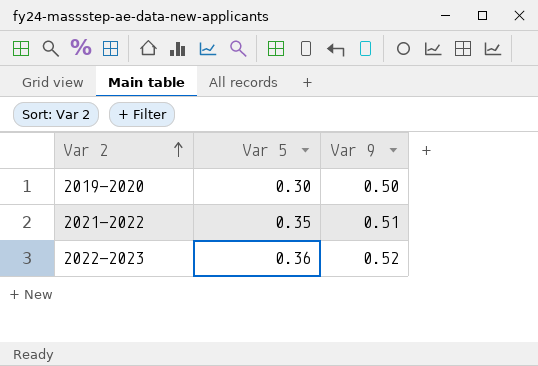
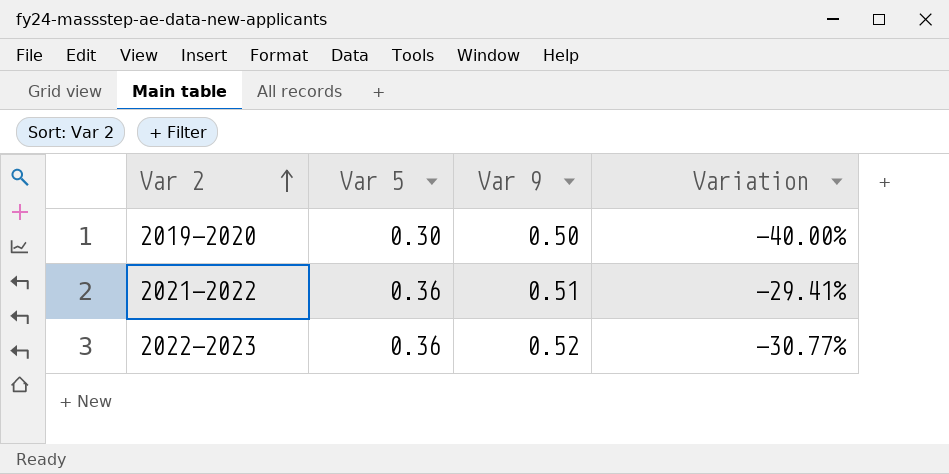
column Variation | formula: none -> ([Var 5] - [Var 9]) / [Var 9]
2021-2022 | Var 5: 0.35 -> 0.36

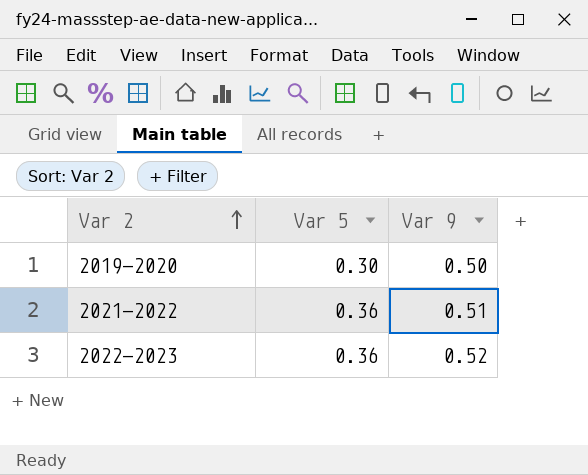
column Variation | formula: ([Var 5] - [Var 9]) / [Var 9] -> none

